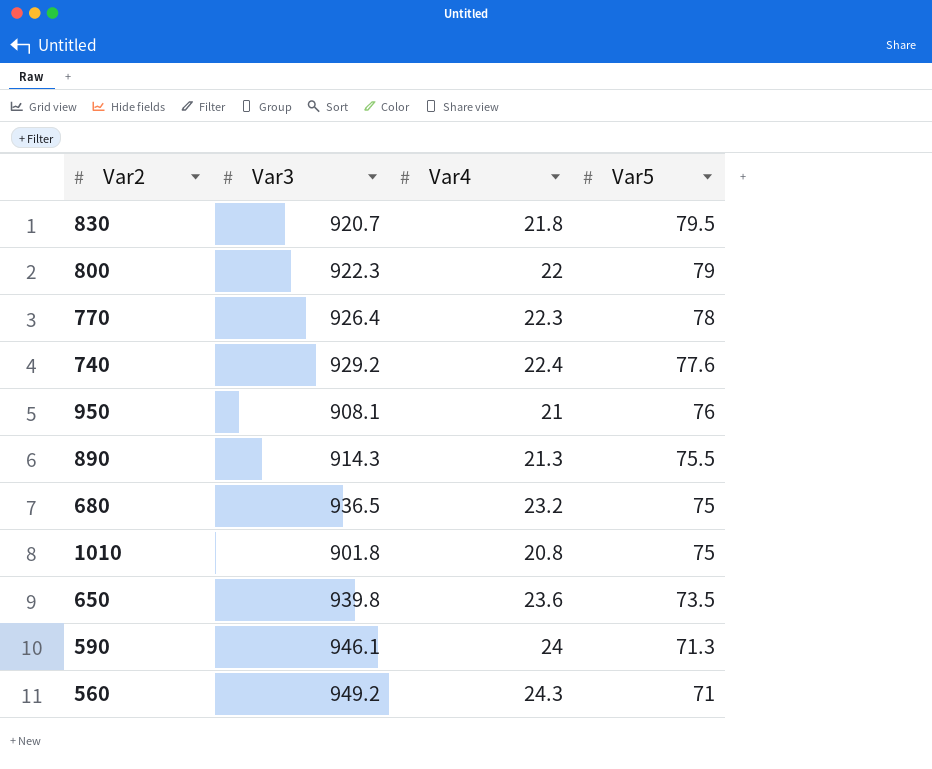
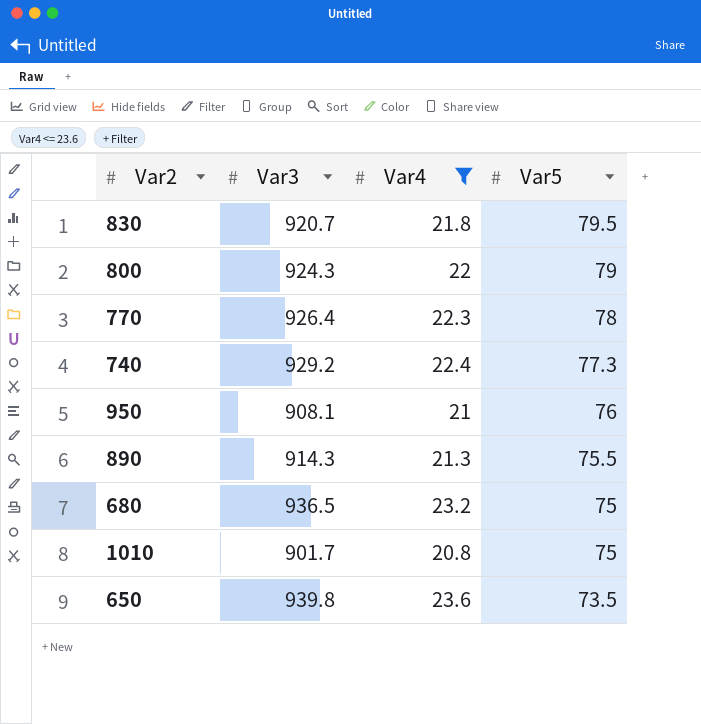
filter: none -> Var4 <= 23.6
800 | Var3: 922.3 -> 924.3
740 | Var5: 77.6 -> 77.3
1010 | Var3: 901.8 -> 901.7

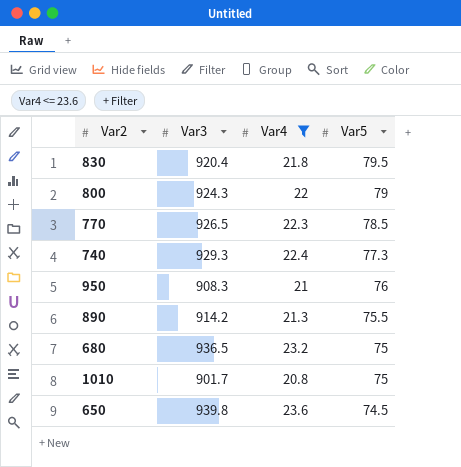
830 | Var3: 920.7 -> 920.4
770 | Var3: 926.4 -> 926.5
770 | Var5: 78 -> 78.5
740 | Var3: 929.2 -> 929.3
950 | Var3: 908.1 -> 908.3
890 | Var3: 914.3 -> 914.2
650 | Var5: 73.5 -> 74.5

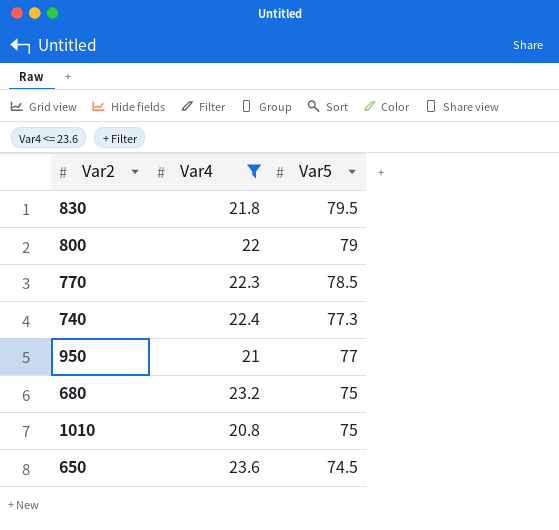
column Var3 | position: 2 -> none
row 890: 914.2 | 21.3 | 75.5 -> none
950 | Var5: 76 -> 77

